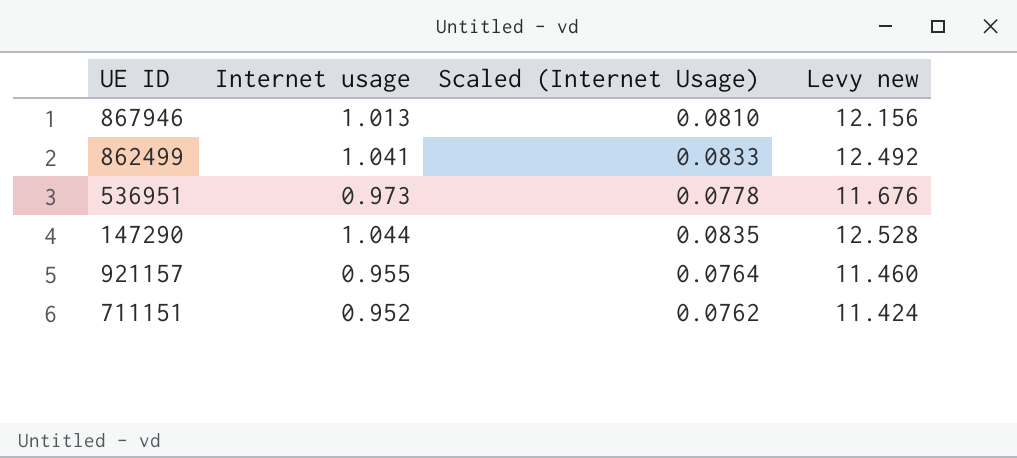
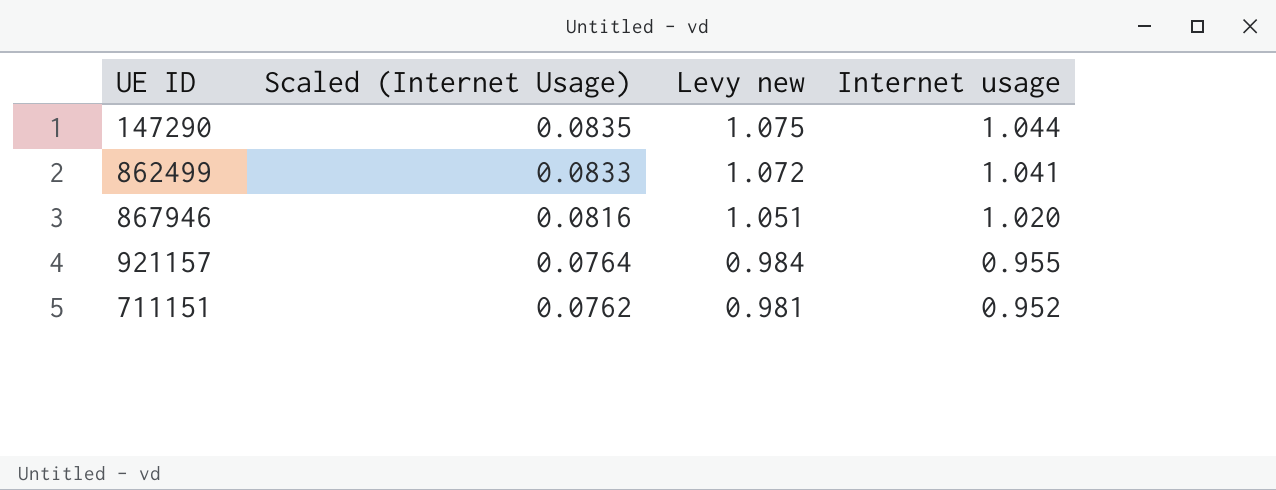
row order: none -> Scaled (Internet Usage) descending
column Levy new | formula: [Internet usage] * 12 -> [Internet usage] * 1.03
column Internet usage | position: 2 -> 4
row 536951: 0.973 | 0.0778 | 11.676 -> none
867946 | Scaled (Internet Usage): 0.0810 -> 0.0816
867946 | Internet usage: 1.013 -> 1.020

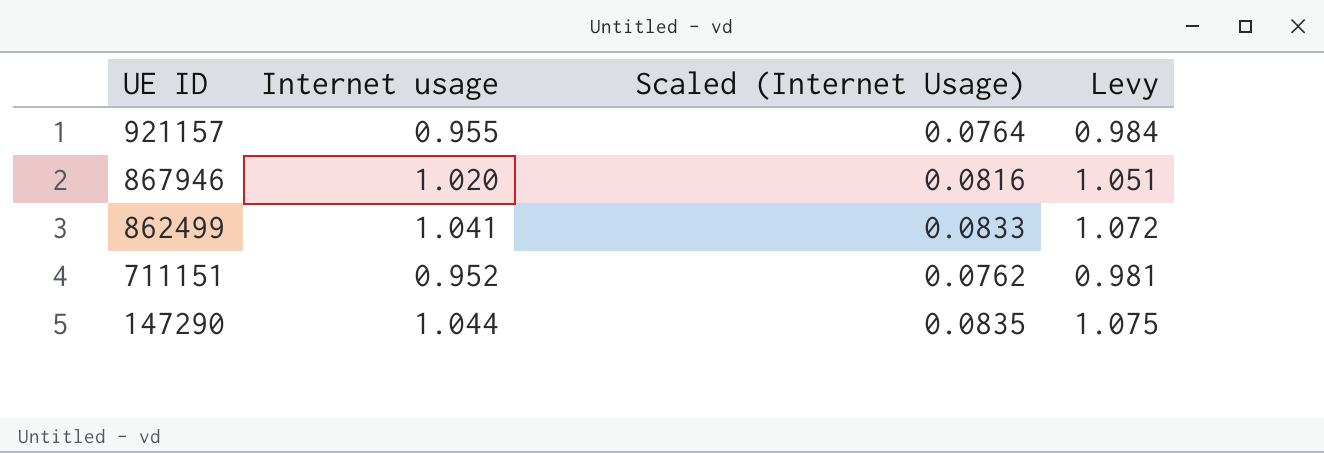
row order: Scaled (Internet Usage) descending -> UE ID descending
column Internet usage | position: 4 -> 2
column name: Levy new -> Levy

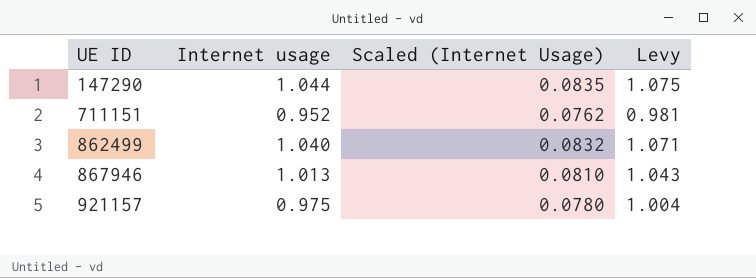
row order: UE ID descending -> UE ID ascending
862499 | Internet usage: 1.041 -> 1.040
862499 | Scaled (Internet Usage): 0.0833 -> 0.0832
862499 | Levy: 1.072 -> 1.071
867946 | Internet usage: 1.020 -> 1.013
867946 | Scaled (Internet Usage): 0.0816 -> 0.0810
867946 | Levy: 1.051 -> 1.043
921157 | Internet usage: 0.955 -> 0.975
921157 | Scaled (Internet Usage): 0.0764 -> 0.0780
921157 | Levy: 0.984 -> 1.004

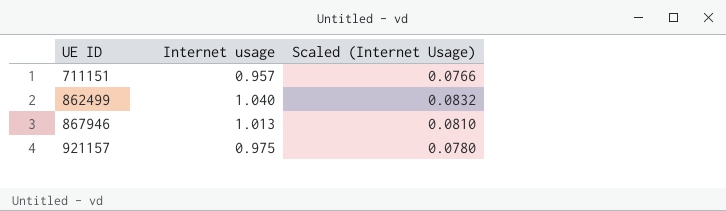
column Levy | formula: [Internet usage] * 1.03 -> none
row 147290: 1.044 | 0.0835 | 1.075 -> none
711151 | Internet usage: 0.952 -> 0.957
711151 | Scaled (Internet Usage): 0.0762 -> 0.0766

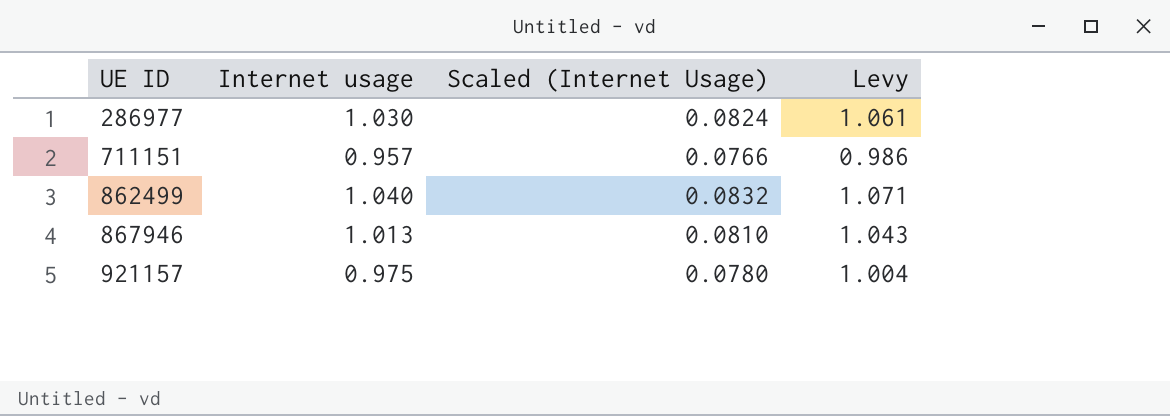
column Levy | formula: none -> [Internet usage] * 1.03
row 286977: none -> 1.030 | 0.0824 | 1.061

